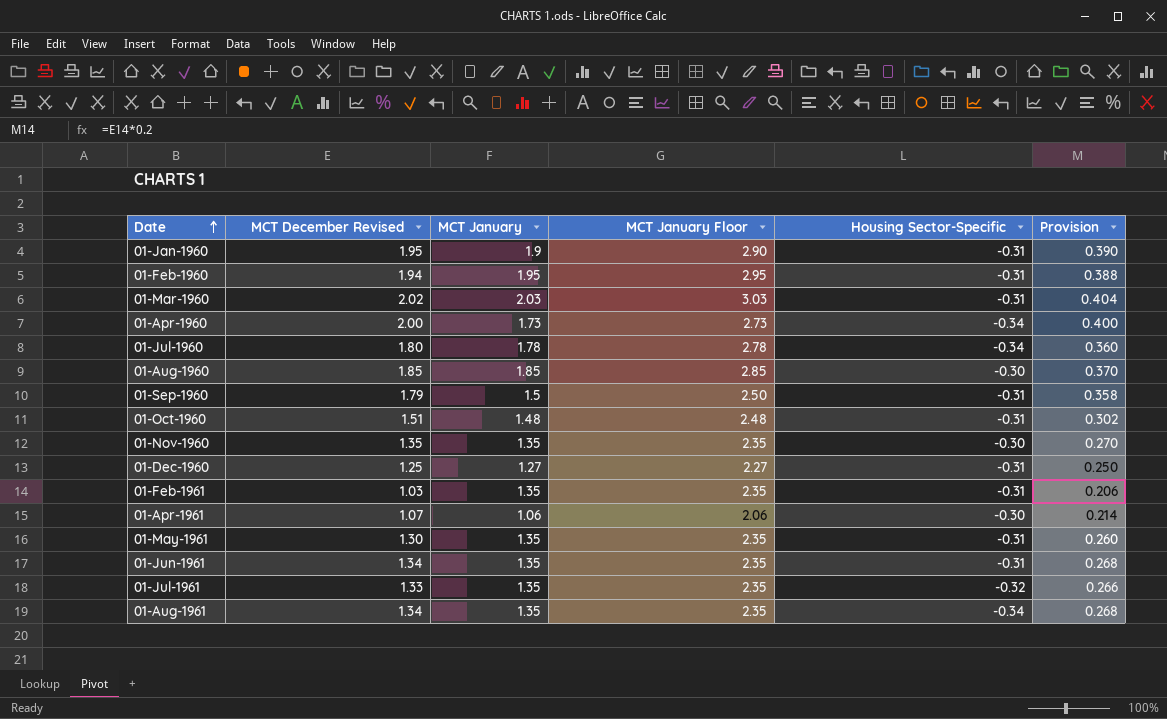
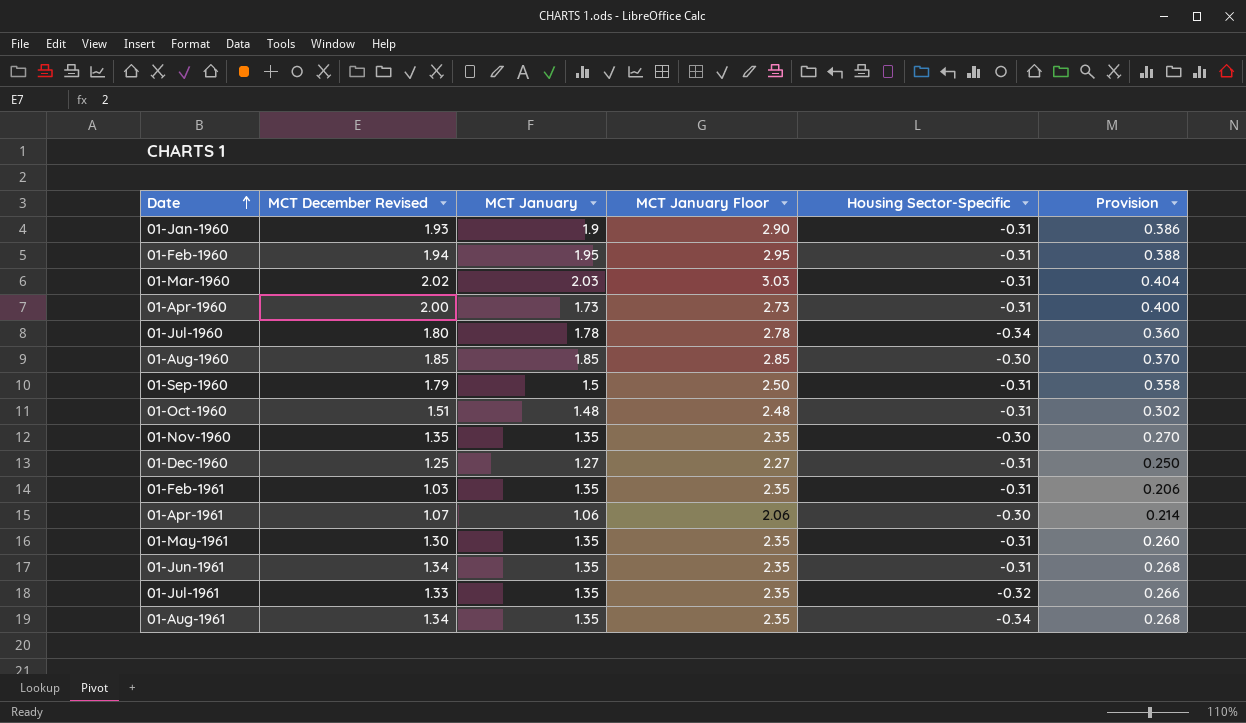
01-Jan-1960 | MCT December Revised: 1.95 -> 1.93
01-Jan-1960 | Provision: 0.390 -> 0.386
01-Apr-1960 | Housing Sector-Specific: -0.34 -> -0.31

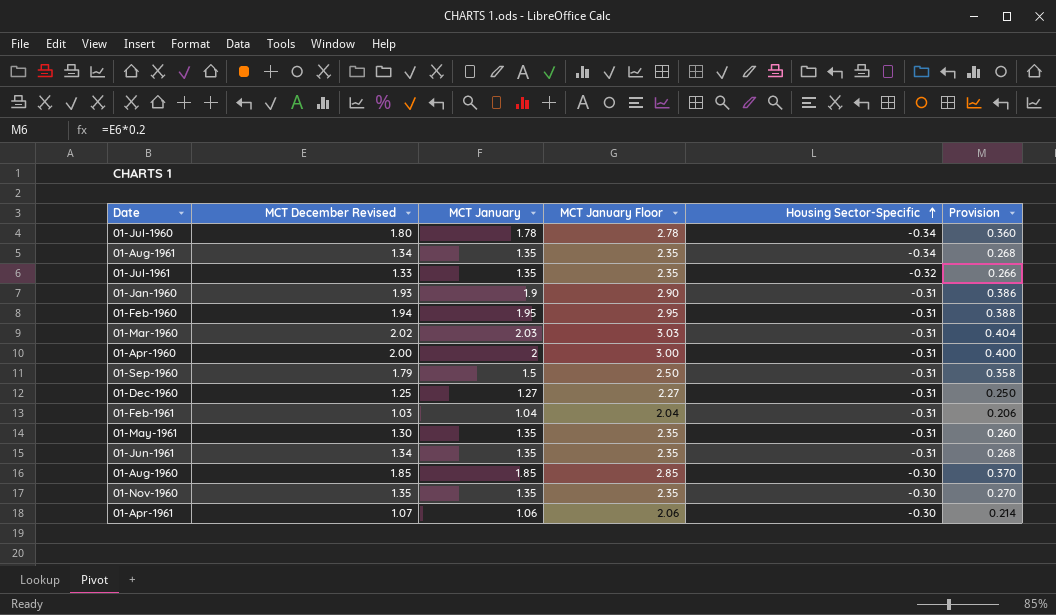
row order: Date ascending -> Housing Sector-Specific ascending
row 01-Oct-1960: 1.51 | 1.48 | 2.48 | -0.31 | 0.302 -> none
01-Apr-1960 | MCT January: 1.73 -> 2
01-Apr-1960 | MCT January Floor: 2.73 -> 3.00
01-Feb-1961 | MCT January: 1.35 -> 1.04
01-Feb-1961 | MCT January Floor: 2.35 -> 2.04

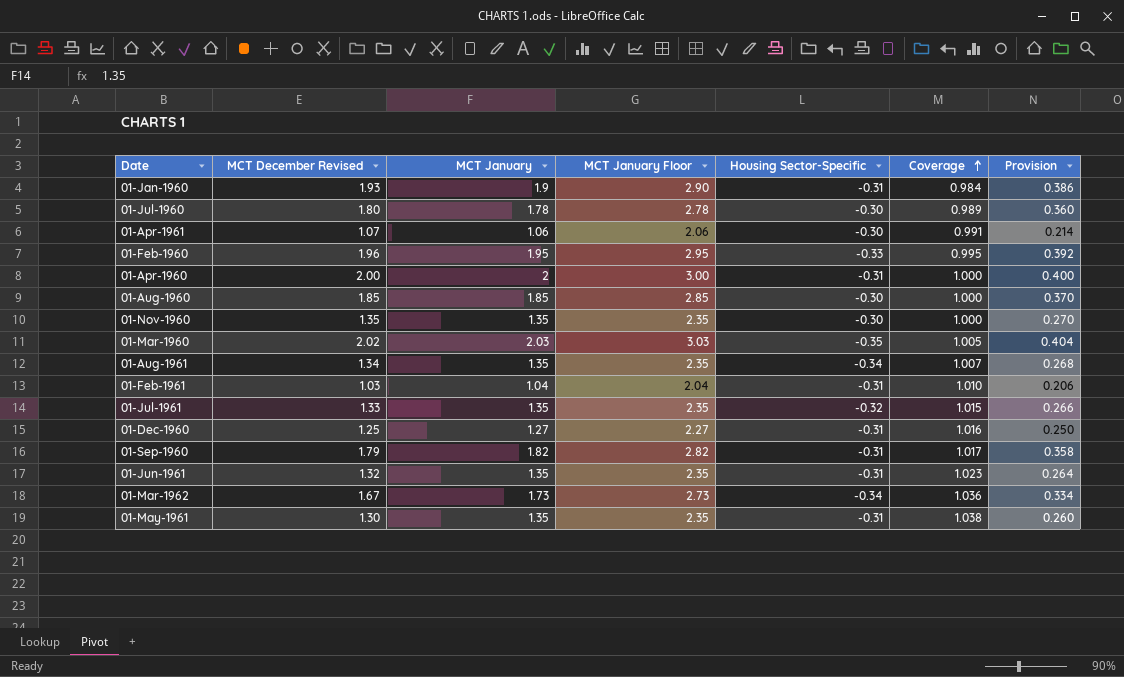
row order: Housing Sector-Specific ascending -> Coverage ascending
column Coverage | formula: none -> [MCT January] / [MCT December Revised]
01-Jul-1960 | Housing Sector-Specific: -0.34 -> -0.30
01-Feb-1960 | MCT December Revised: 1.94 -> 1.96
01-Feb-1960 | Housing Sector-Specific: -0.31 -> -0.33
01-Feb-1960 | Provision: 0.388 -> 0.392
01-Mar-1960 | Housing Sector-Specific: -0.31 -> -0.35
01-Sep-1960 | MCT January: 1.5 -> 1.82
01-Sep-1960 | MCT January Floor: 2.50 -> 2.82
01-Jun-1961 | MCT December Revised: 1.34 -> 1.32
01-Jun-1961 | Provision: 0.268 -> 0.264
row 01-Mar-1962: none -> 1.67 | 1.73 | 2.73 | -0.34 | 1.036 | 0.334

